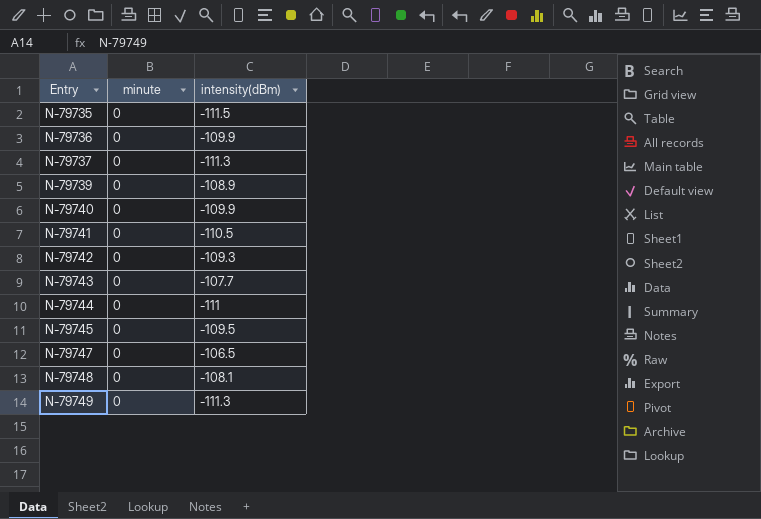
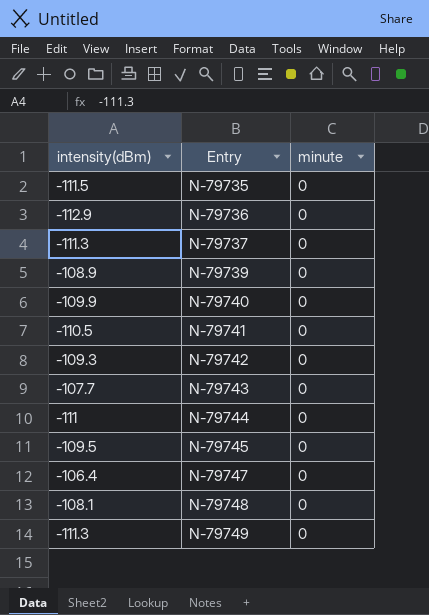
column intensity(dBm) | position: 3 -> 1
N-79736 | intensity(dBm): -109.9 -> -112.9
N-79747 | intensity(dBm): -106.5 -> -106.4

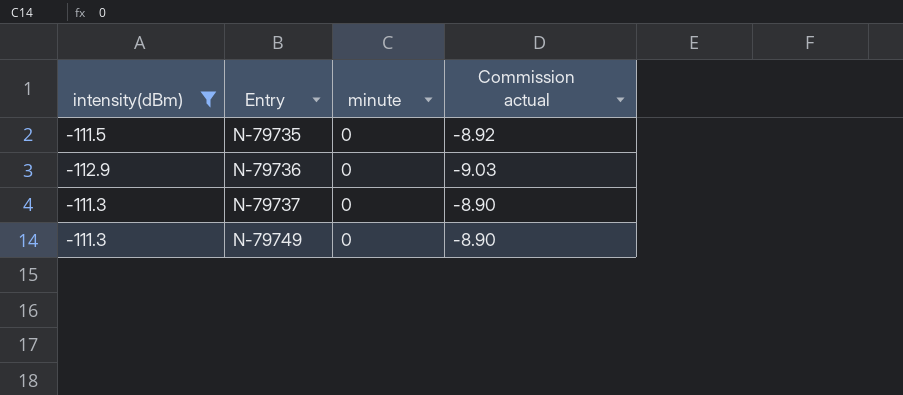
filter: none -> intensity(dBm) <= -111.3
column Commission actual | formula: none -> [intensity(dBm)] * 0.08

